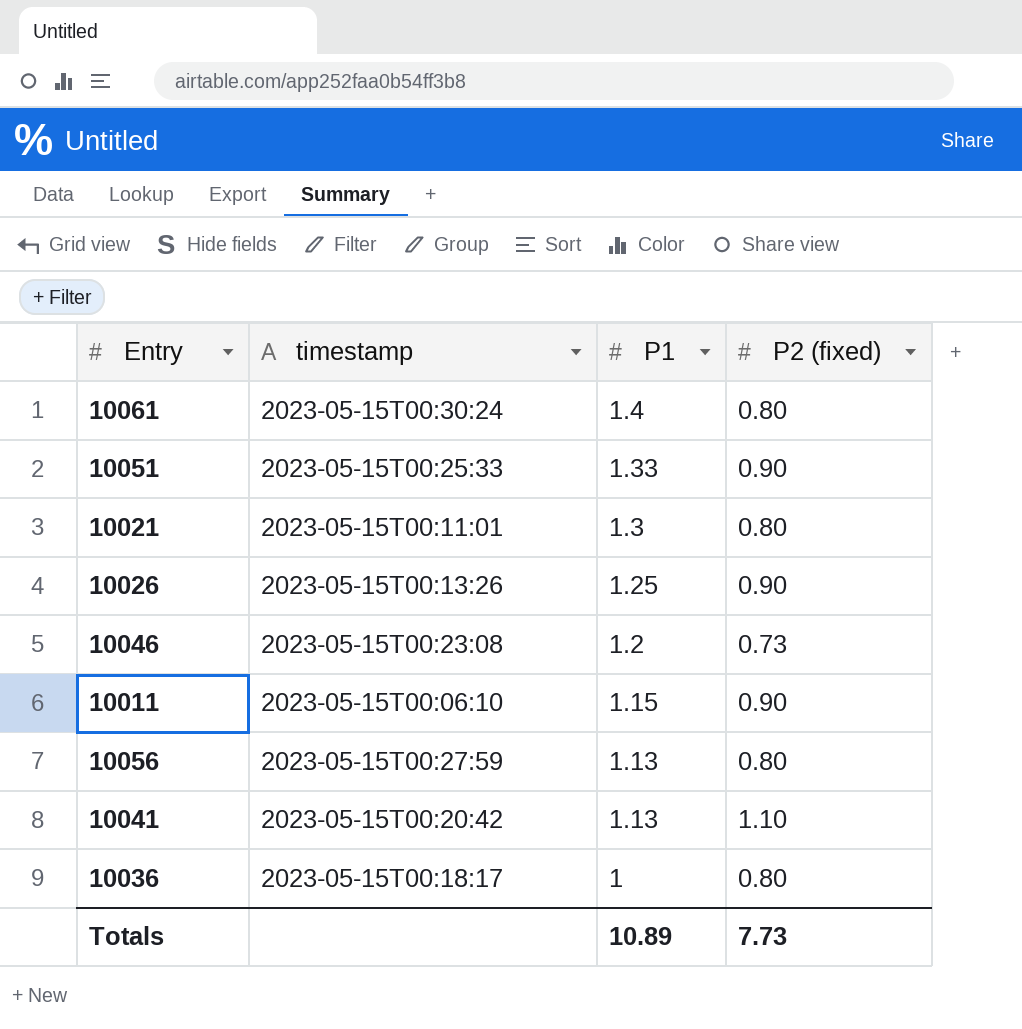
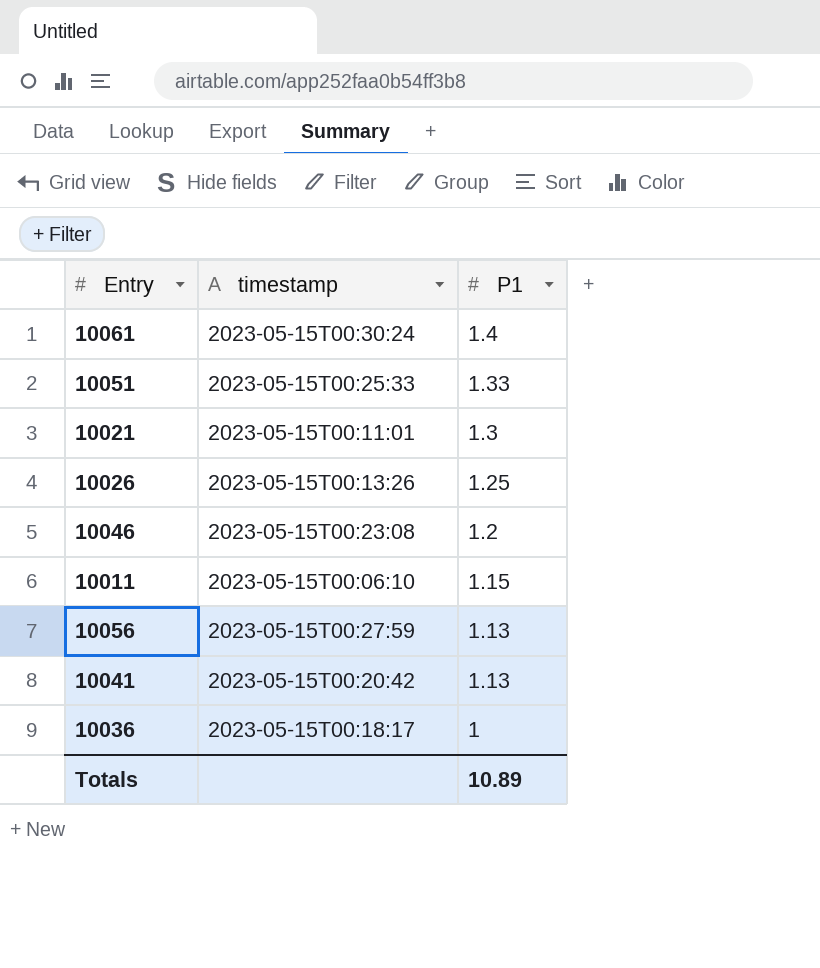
column P2 (fixed) | position: 4 -> none

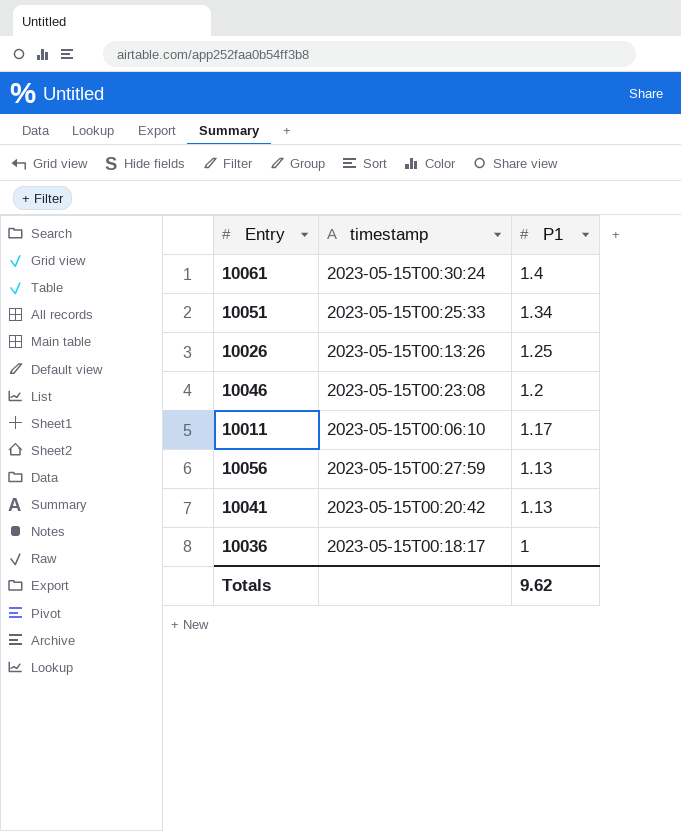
row 10021: 2023-05-15T00:11:01 | 1.3 -> none
10051 | P1: 1.33 -> 1.34
10011 | P1: 1.15 -> 1.17
Totals | P1: 10.89 -> 9.62

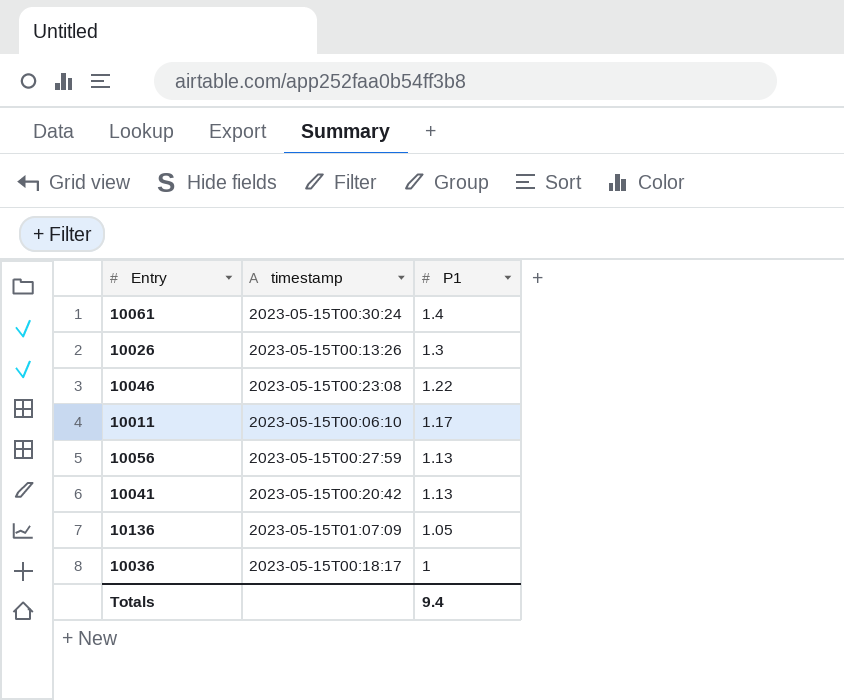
row 10051: 2023-05-15T00:25:33 | 1.34 -> none
10026 | P1: 1.25 -> 1.3
10046 | P1: 1.2 -> 1.22
row 10136: none -> 2023-05-15T01:07:09 | 1.05
Totals | P1: 9.62 -> 9.4

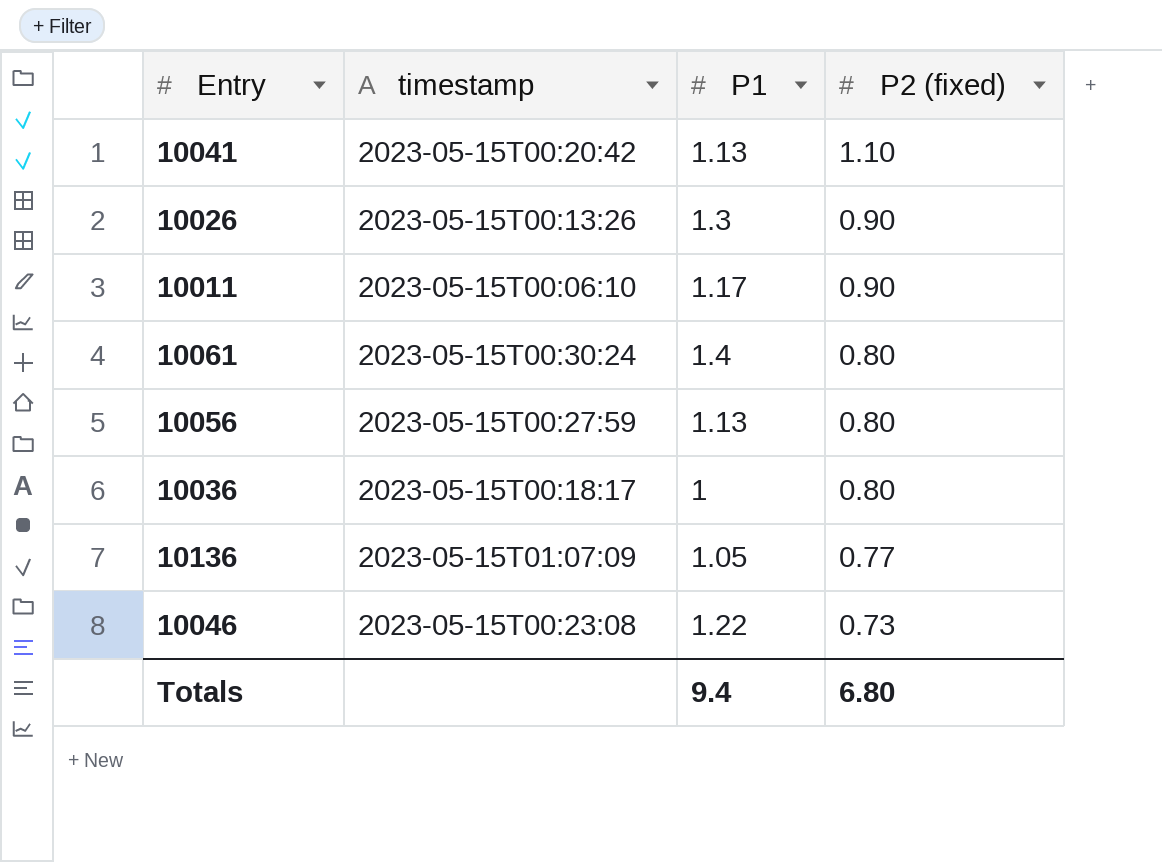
row order: P1 descending -> P2 (fixed) descending
column P2 (fixed) | position: none -> 4

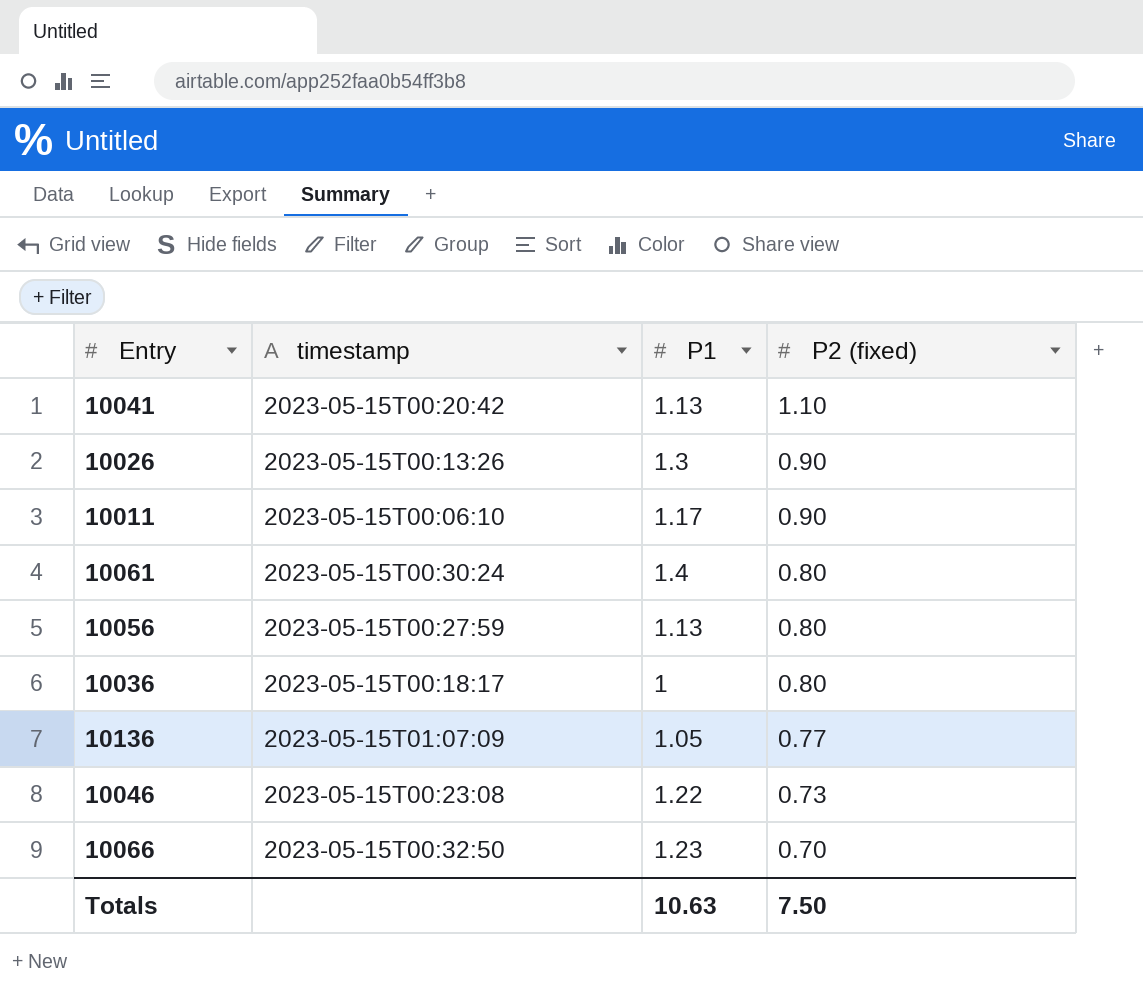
row 10066: none -> 2023-05-15T00:32:50 | 1.23 | 0.70
Totals | P1: 9.4 -> 10.63
Totals | P2 (fixed): 6.80 -> 7.50

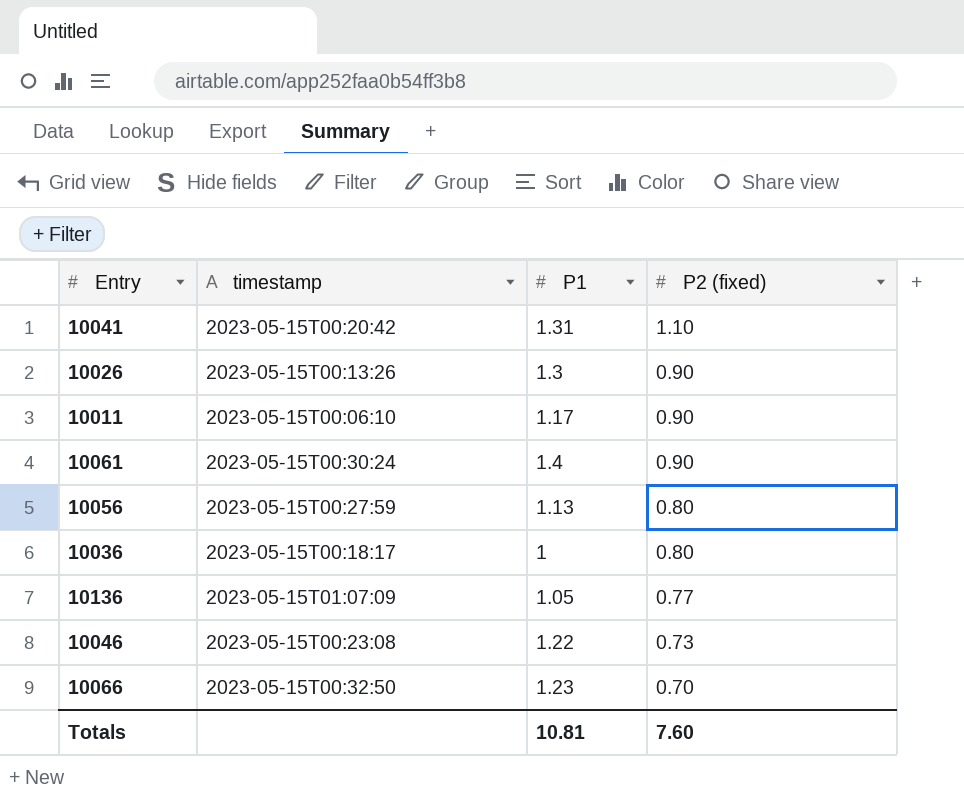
10041 | P1: 1.13 -> 1.31
10061 | P2 (fixed): 0.80 -> 0.90
Totals | P1: 10.63 -> 10.81
Totals | P2 (fixed): 7.50 -> 7.60

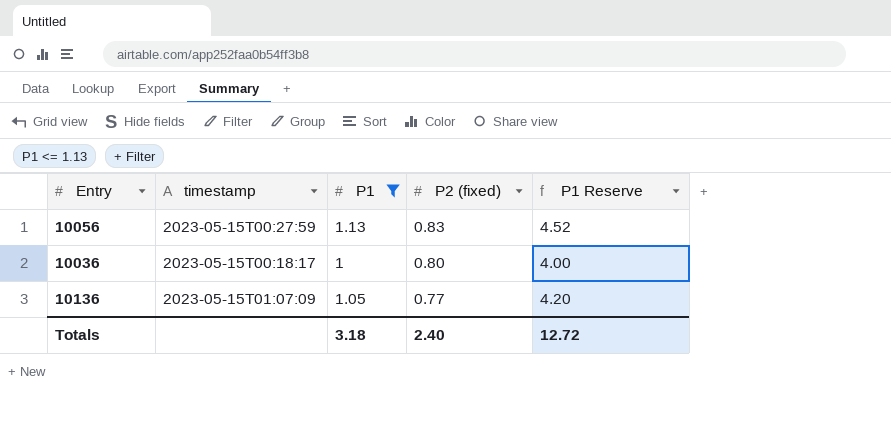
filter: none -> P1 <= 1.13
column P1 Reserve | formula: none -> [P1] * 4
10056 | P2 (fixed): 0.80 -> 0.83
Totals | P1: 10.81 -> 3.18
Totals | P2 (fixed): 7.60 -> 2.40

